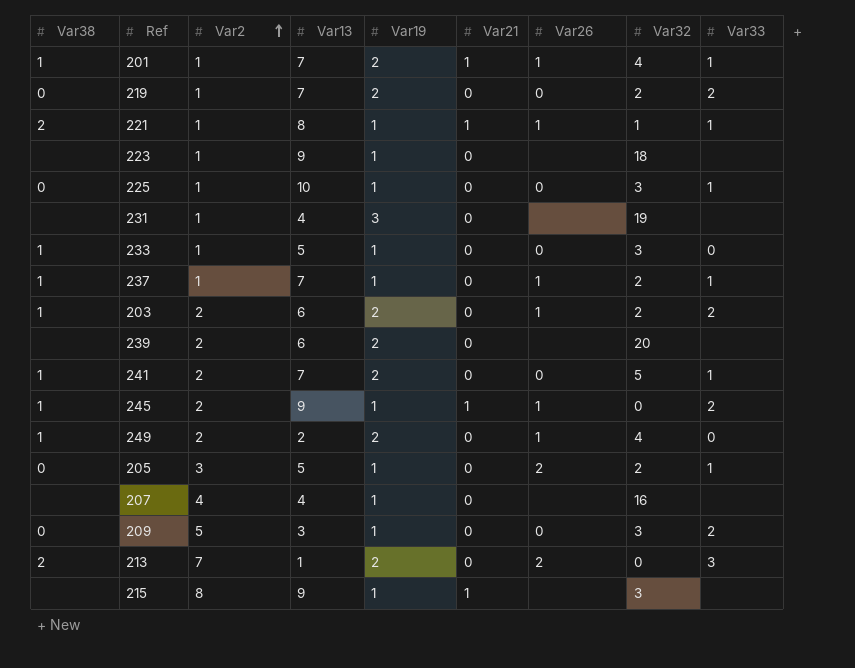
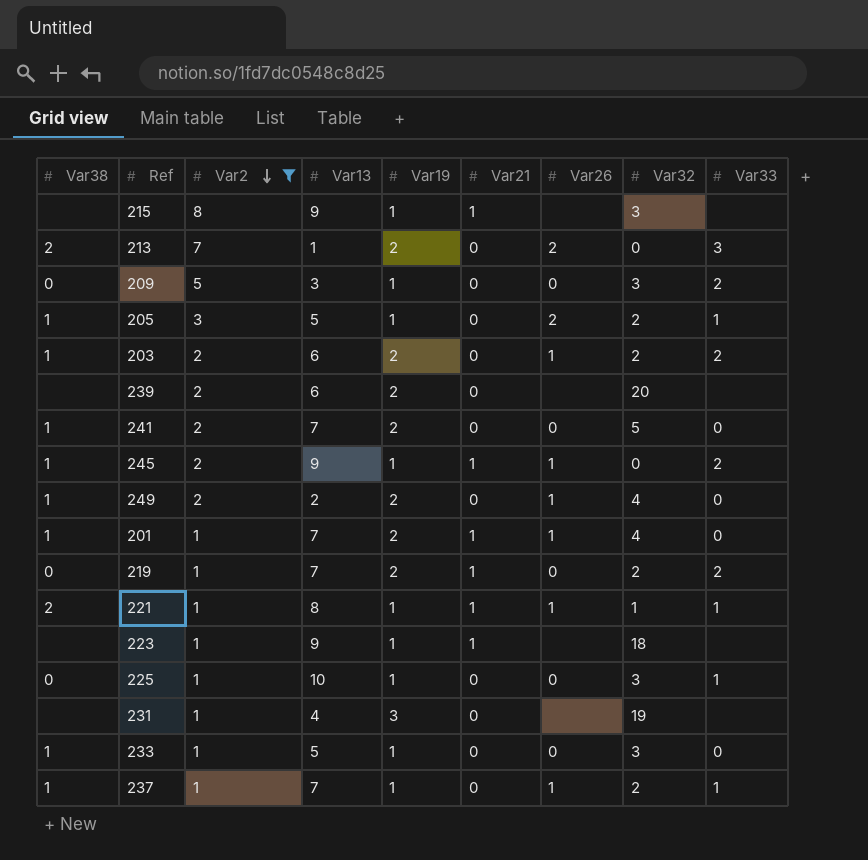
filter: none -> Var2 != 4
row order: Var2 ascending -> Var2 descending
205 | Var38: 0 -> 1
241 | Var33: 1 -> 0
201 | Var33: 1 -> 0
219 | Var21: 0 -> 1
223 | Var21: 0 -> 1

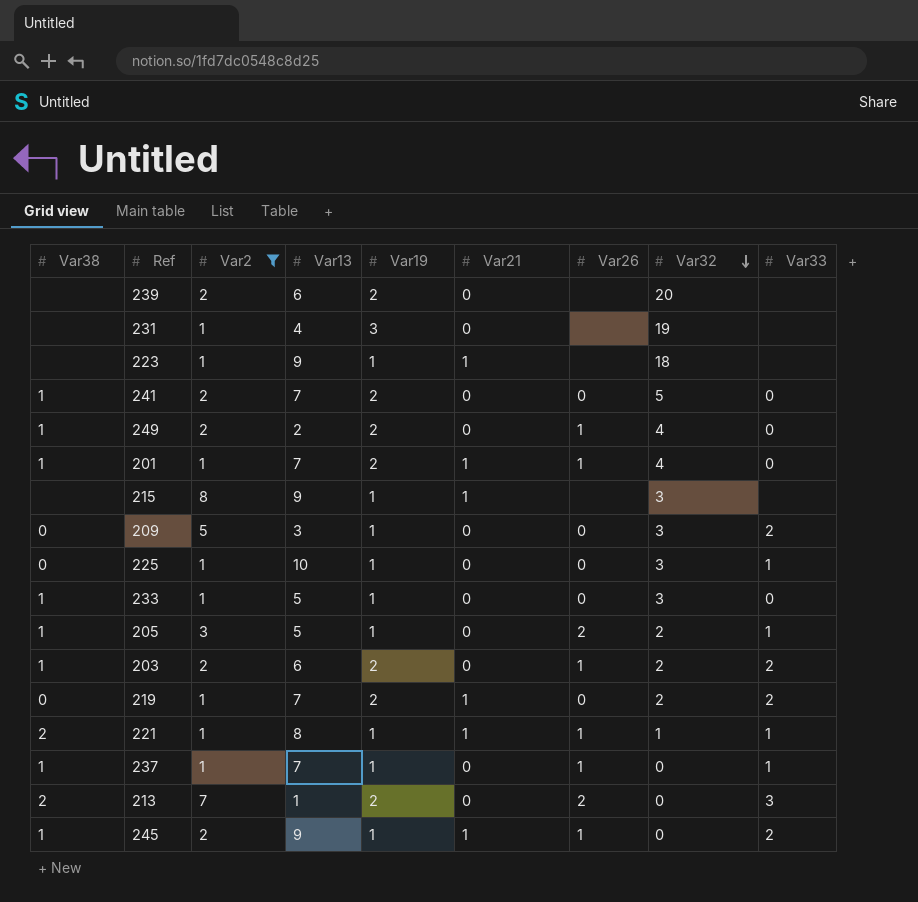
row order: Var2 descending -> Var32 descending
237 | Var32: 2 -> 0

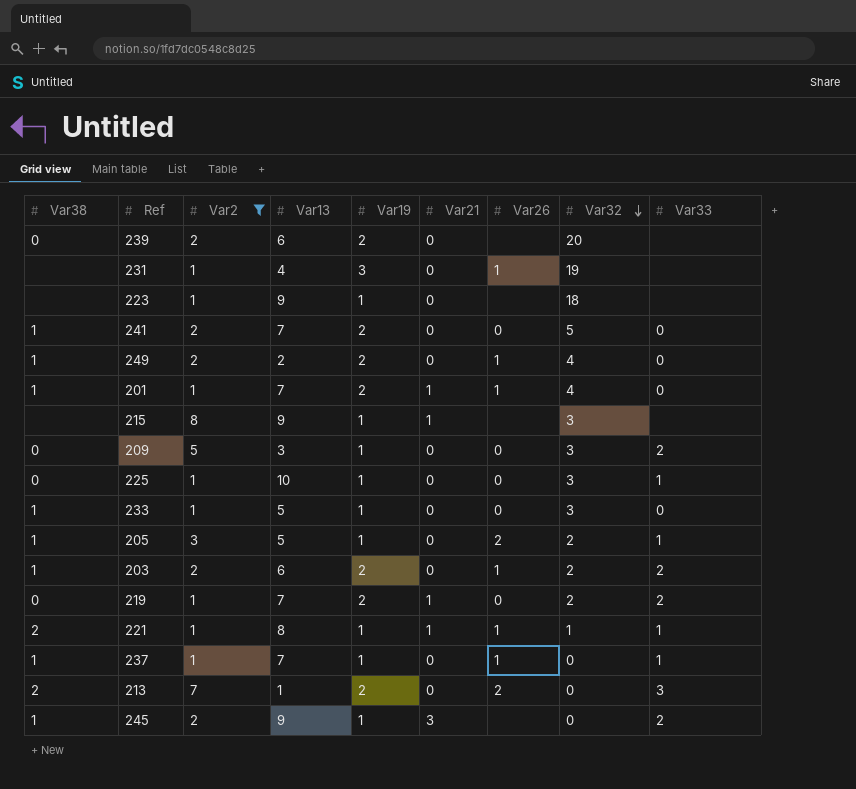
239 | Var38: none -> 0
231 | Var26: none -> 1
223 | Var21: 1 -> 0
245 | Var21: 1 -> 3
245 | Var26: 1 -> none

